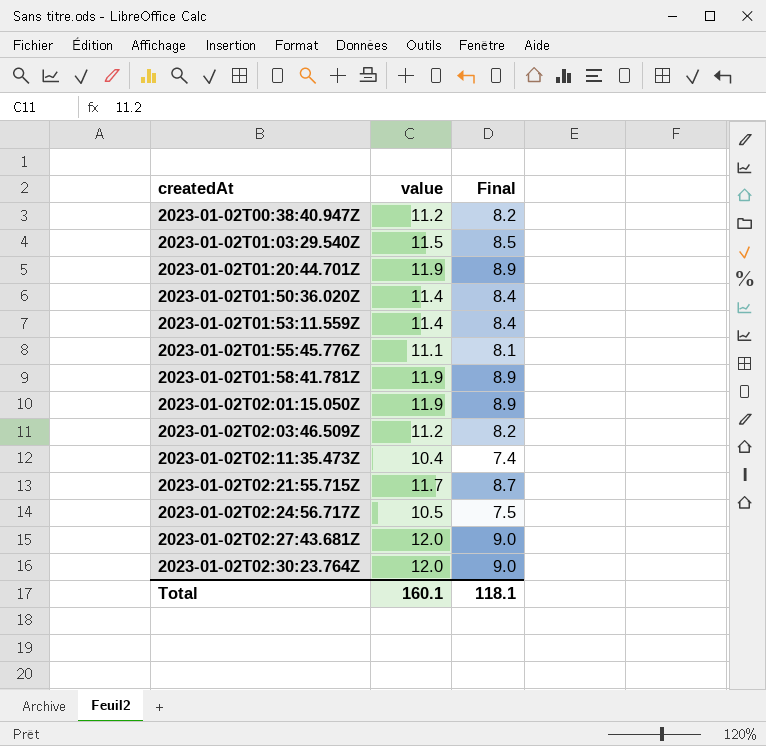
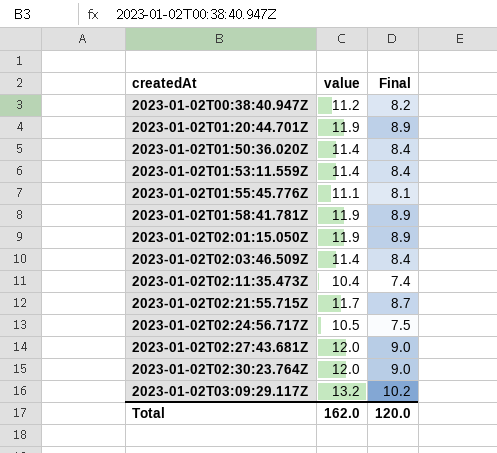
row 2023-01-02T01:03:29.540Z: 11.5 | 8.5 -> none
2023-01-02T02:03:46.509Z | value: 11.2 -> 11.4
2023-01-02T02:03:46.509Z | Final: 8.2 -> 8.4
row 2023-01-02T03:09:29.117Z: none -> 13.2 | 10.2
Total | value: 160.1 -> 162.0
Total | Final: 118.1 -> 120.0

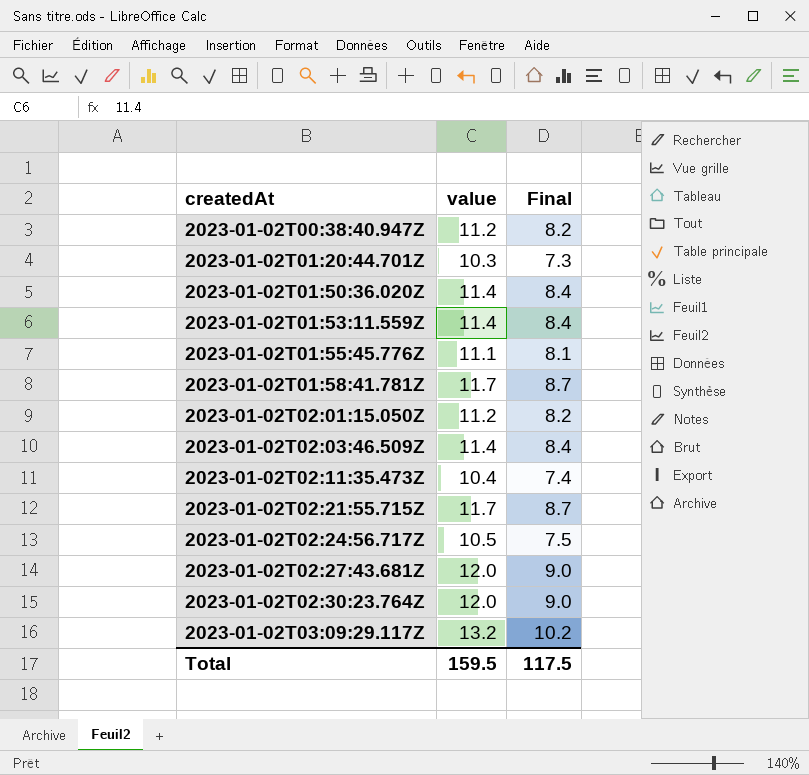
2023-01-02T01:20:44.701Z | value: 11.9 -> 10.3
2023-01-02T01:20:44.701Z | Final: 8.9 -> 7.3
2023-01-02T01:58:41.781Z | value: 11.9 -> 11.7
2023-01-02T01:58:41.781Z | Final: 8.9 -> 8.7
2023-01-02T02:01:15.050Z | value: 11.9 -> 11.2
2023-01-02T02:01:15.050Z | Final: 8.9 -> 8.2
Total | value: 162.0 -> 159.5
Total | Final: 120.0 -> 117.5

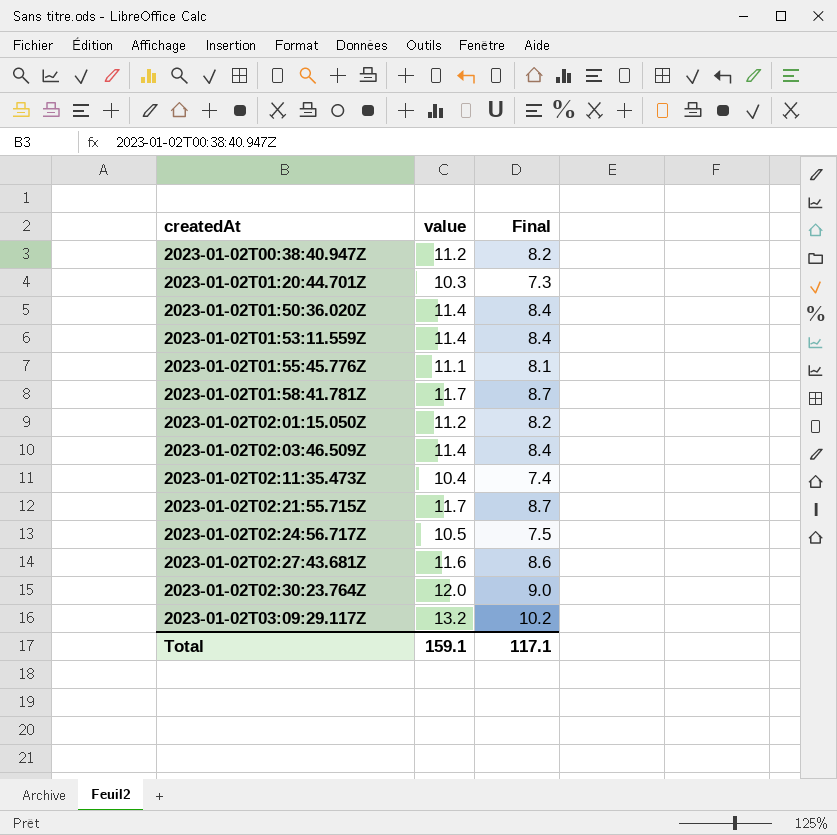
2023-01-02T02:27:43.681Z | value: 12.0 -> 11.6
2023-01-02T02:27:43.681Z | Final: 9.0 -> 8.6
Total | value: 159.5 -> 159.1
Total | Final: 117.5 -> 117.1

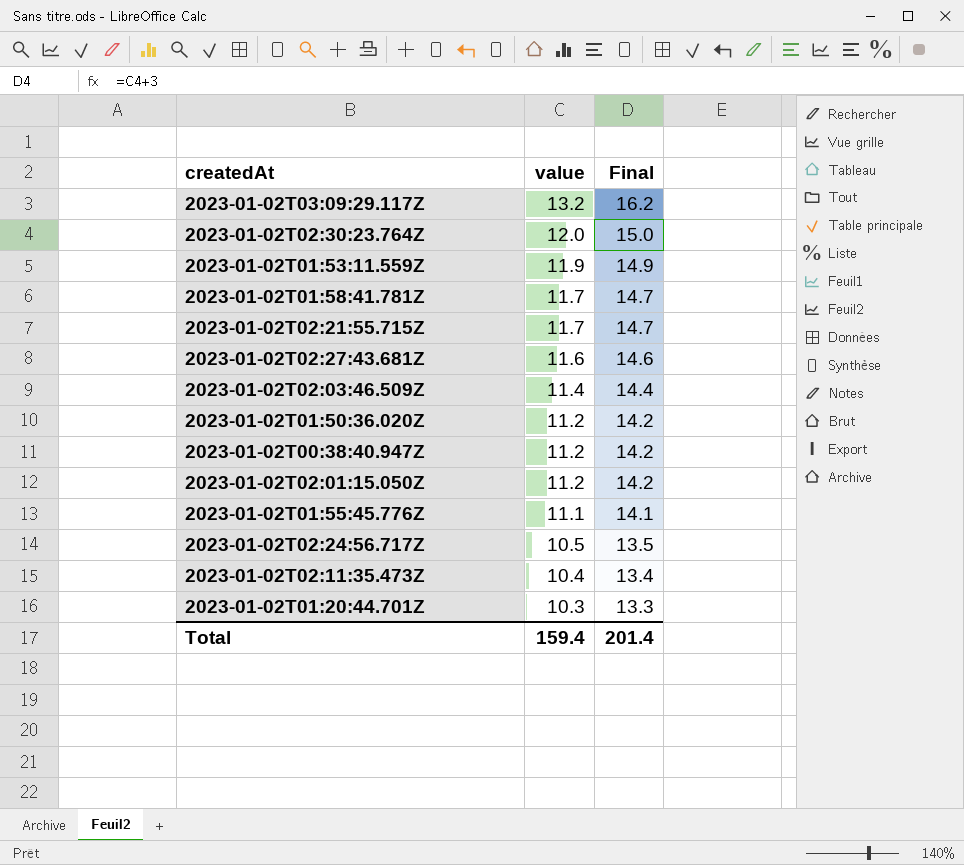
row order: createdAt ascending -> value descending
column Final | formula: [value] - 3 -> [value] + 3
2023-01-02T01:53:11.559Z | value: 11.4 -> 11.9
2023-01-02T01:50:36.020Z | value: 11.4 -> 11.2
Total | value: 159.1 -> 159.4
Total | Final: 117.1 -> 201.4

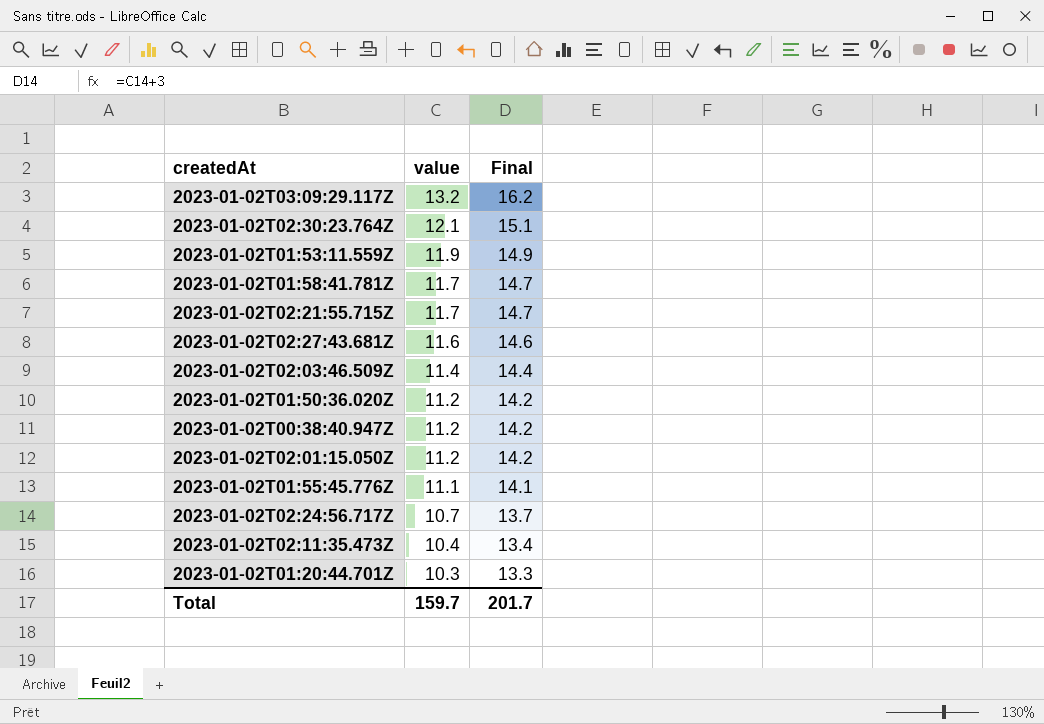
2023-01-02T02:30:23.764Z | value: 12.0 -> 12.1
2023-01-02T02:30:23.764Z | Final: 15.0 -> 15.1
2023-01-02T02:24:56.717Z | value: 10.5 -> 10.7
2023-01-02T02:24:56.717Z | Final: 13.5 -> 13.7
Total | value: 159.4 -> 159.7
Total | Final: 201.4 -> 201.7

